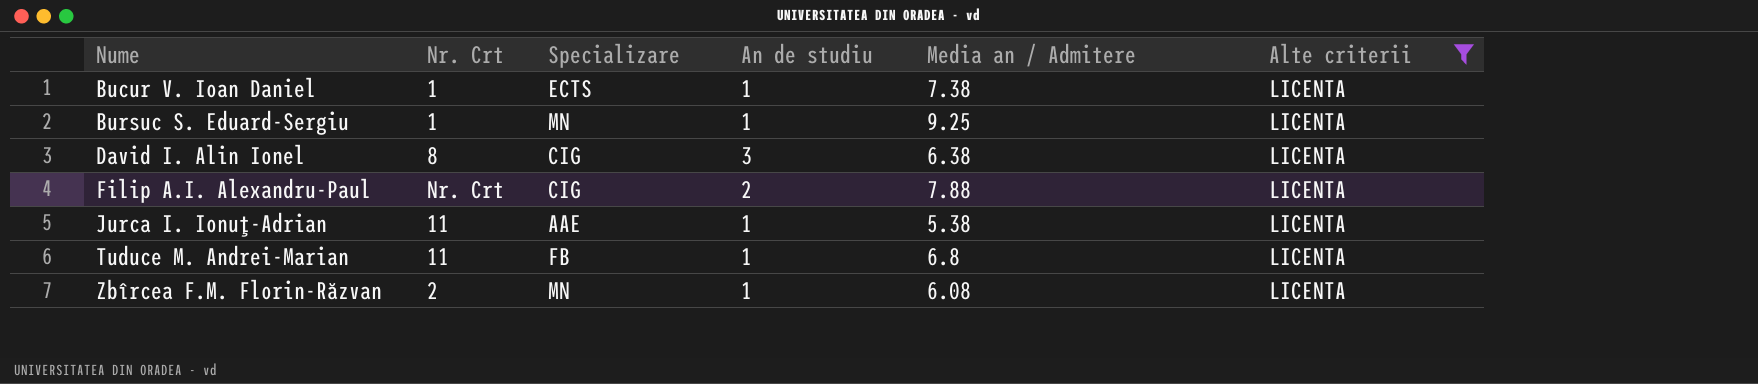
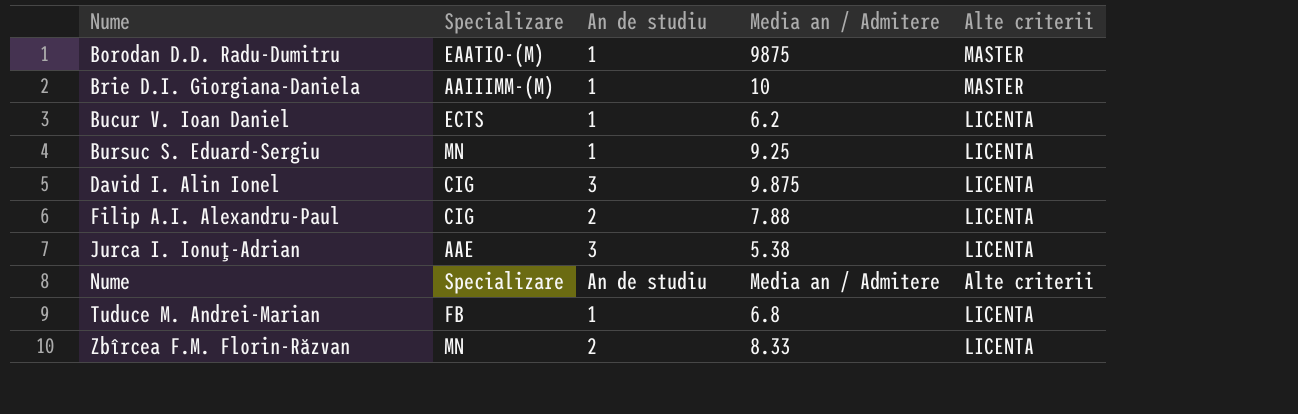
filter: Alte criterii = LICENTA -> none
column Nr. Crt | position: 2 -> none
Bucur V. Ioan Daniel | Media an / Admitere: 7.38 -> 6.2
David I. Alin Ionel | Media an / Admitere: 6.38 -> 9.875
Jurca I. Ionuţ-Adrian | An de studiu: 1 -> 3
Zbîrcea F.M. Florin-Răzvan | An de studiu: 1 -> 2
Zbîrcea F.M. Florin-Răzvan | Media an / Admitere: 6.08 -> 8.33

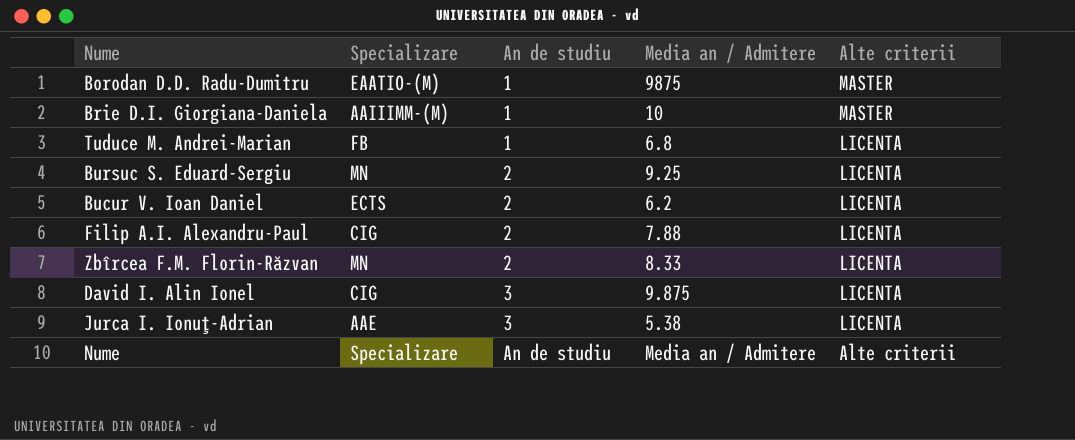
row order: Nume ascending -> An de studiu ascending
Bursuc S. Eduard-Sergiu | An de studiu: 1 -> 2
Bucur V. Ioan Daniel | An de studiu: 1 -> 2

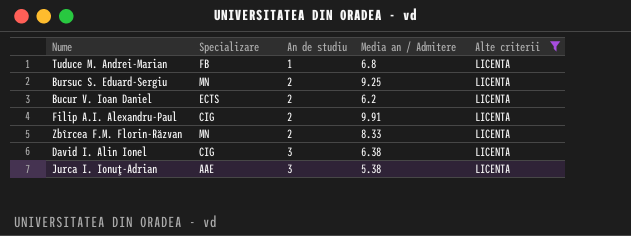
filter: none -> Alte criterii = LICENTA
Filip A.I. Alexandru-Paul | Media an / Admitere: 7.88 -> 9.91
David I. Alin Ionel | Media an / Admitere: 9.875 -> 6.38

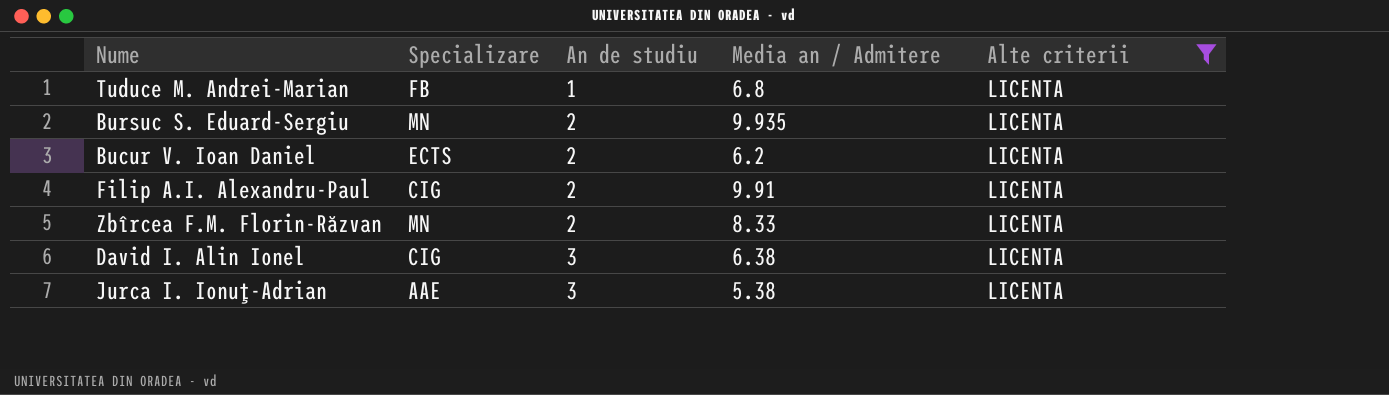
Bursuc S. Eduard-Sergiu | Media an / Admitere: 9.25 -> 9.935

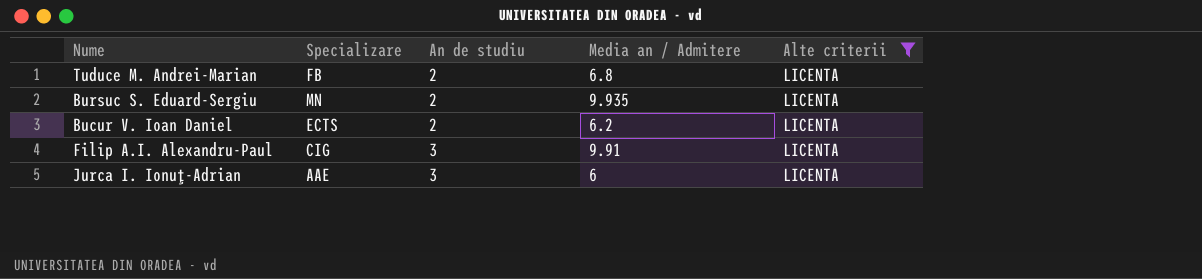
row Zbîrcea F.M. Florin-Răzvan: MN | 2 | 8.33 | LICENTA -> none
row David I. Alin Ionel: CIG | 3 | 6.38 | LICENTA -> none
Tuduce M. Andrei-Marian | An de studiu: 1 -> 2
Filip A.I. Alexandru-Paul | An de studiu: 2 -> 3
Jurca I. Ionuţ-Adrian | Media an / Admitere: 5.38 -> 6

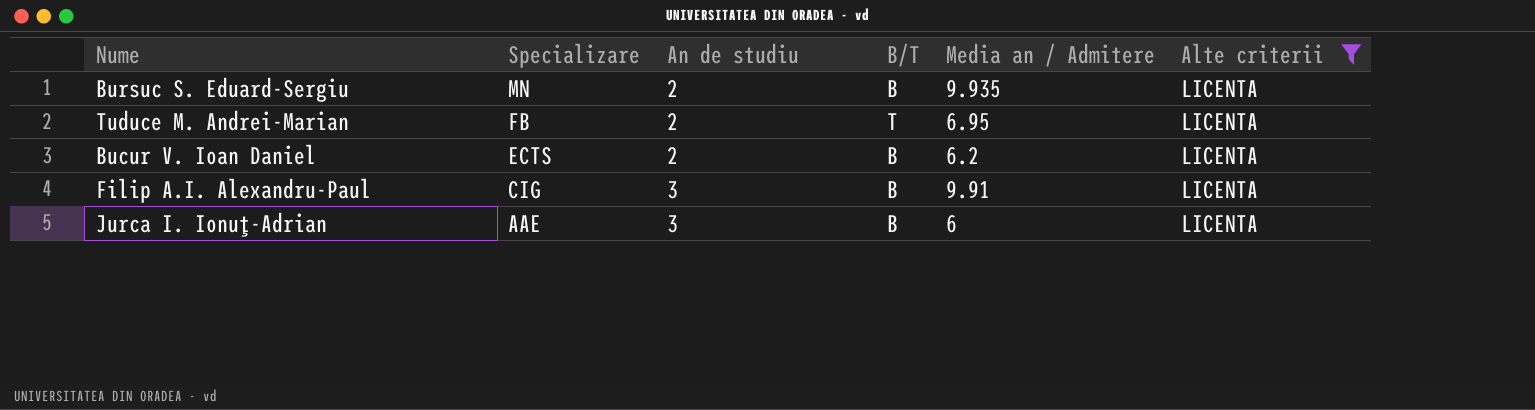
row order: An de studiu ascending -> Specializare descending
column B/T | position: none -> 4
Tuduce M. Andrei-Marian | Media an / Admitere: 6.8 -> 6.95

